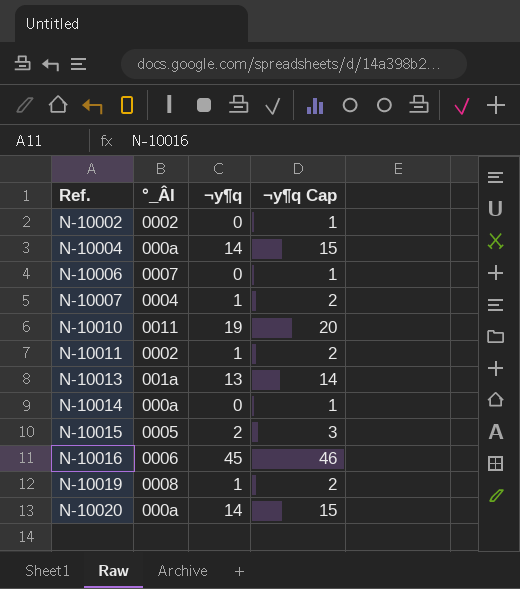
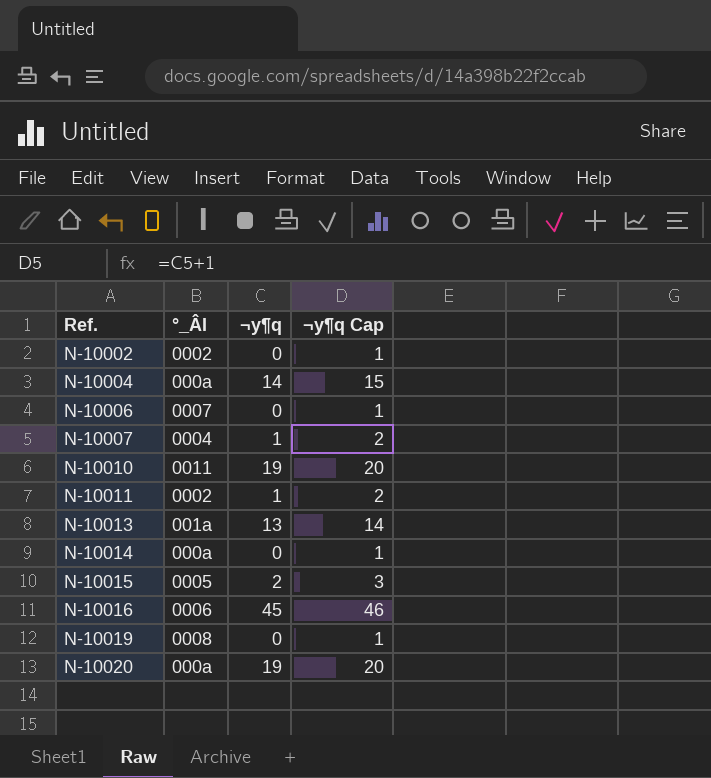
N-10019 | ¬y¶q: 1 -> 0
N-10019 | ¬y¶q Cap: 2 -> 1
N-10020 | ¬y¶q: 14 -> 19
N-10020 | ¬y¶q Cap: 15 -> 20

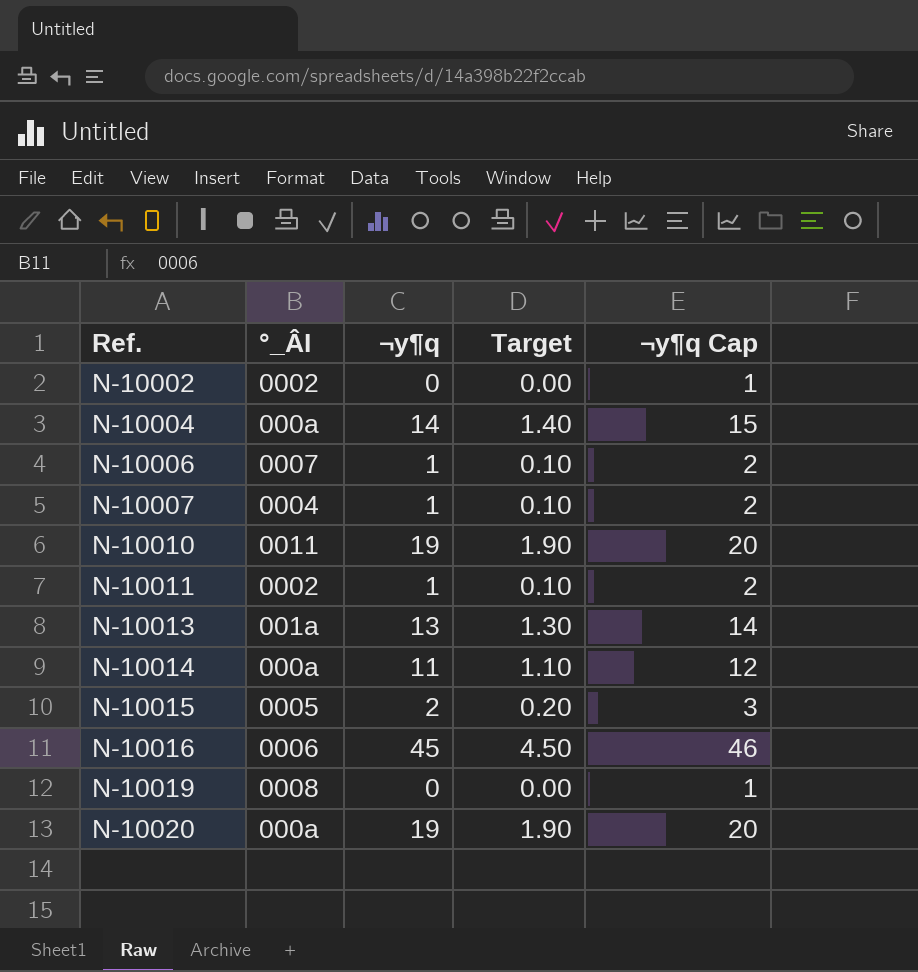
column Target | formula: none -> [¬y¶q] * 0.1
N-10006 | ¬y¶q: 0 -> 1
N-10006 | ¬y¶q Cap: 1 -> 2
N-10014 | ¬y¶q: 0 -> 11
N-10014 | ¬y¶q Cap: 1 -> 12

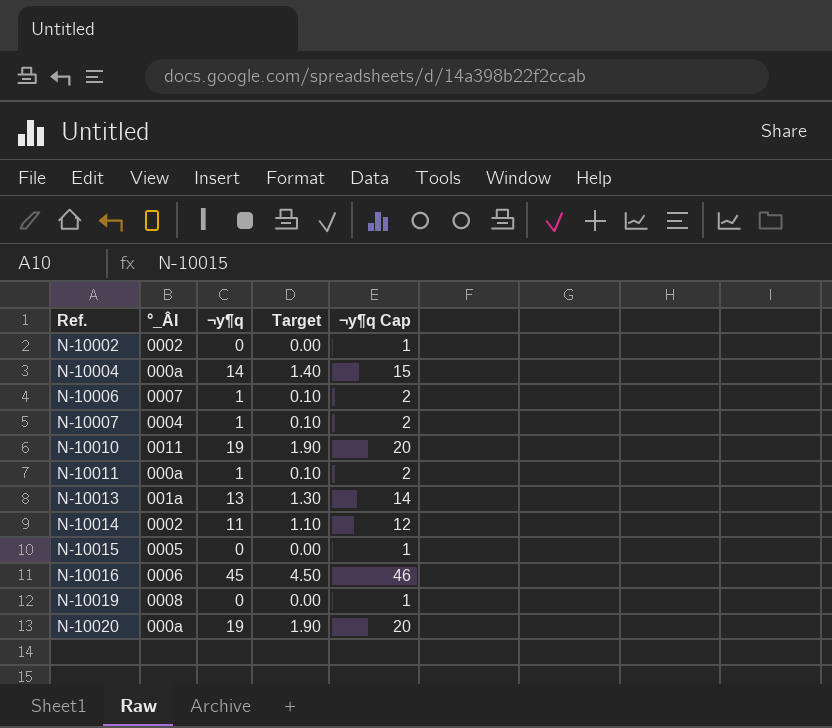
N-10011 | °_ÂI: 0002 -> 000a
N-10014 | °_ÂI: 000a -> 0002
N-10015 | ¬y¶q: 2 -> 0
N-10015 | Target: 0.20 -> 0.00
N-10015 | ¬y¶q Cap: 3 -> 1

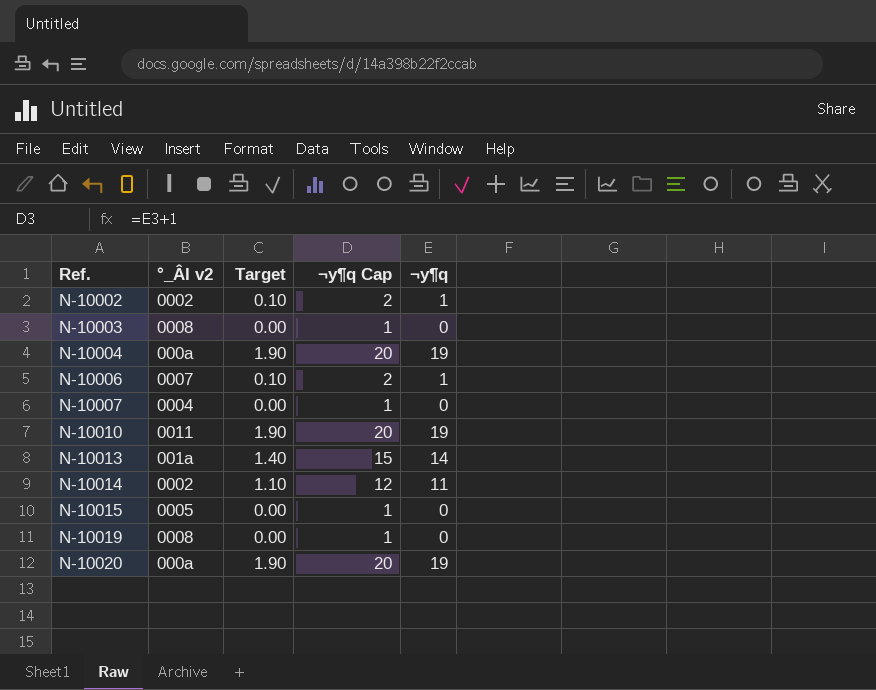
column name: °_ÂI -> °_ÂI v2
column ¬y¶q | position: 3 -> 5
row N-10011: 000a | 1 | 0.10 | 2 -> none
row N-10016: 0006 | 45 | 4.50 | 46 -> none
N-10002 | Target: 0.00 -> 0.10
N-10002 | ¬y¶q Cap: 1 -> 2
N-10002 | ¬y¶q: 0 -> 1
row N-10003: none -> 0008 | 0.00 | 1 | 0
N-10004 | Target: 1.40 -> 1.90
N-10004 | ¬y¶q Cap: 15 -> 20
N-10004 | ¬y¶q: 14 -> 19
N-10007 | Target: 0.10 -> 0.00
N-10007 | ¬y¶q Cap: 2 -> 1
N-10007 | ¬y¶q: 1 -> 0
N-10013 | Target: 1.30 -> 1.40
N-10013 | ¬y¶q Cap: 14 -> 15
N-10013 | ¬y¶q: 13 -> 14

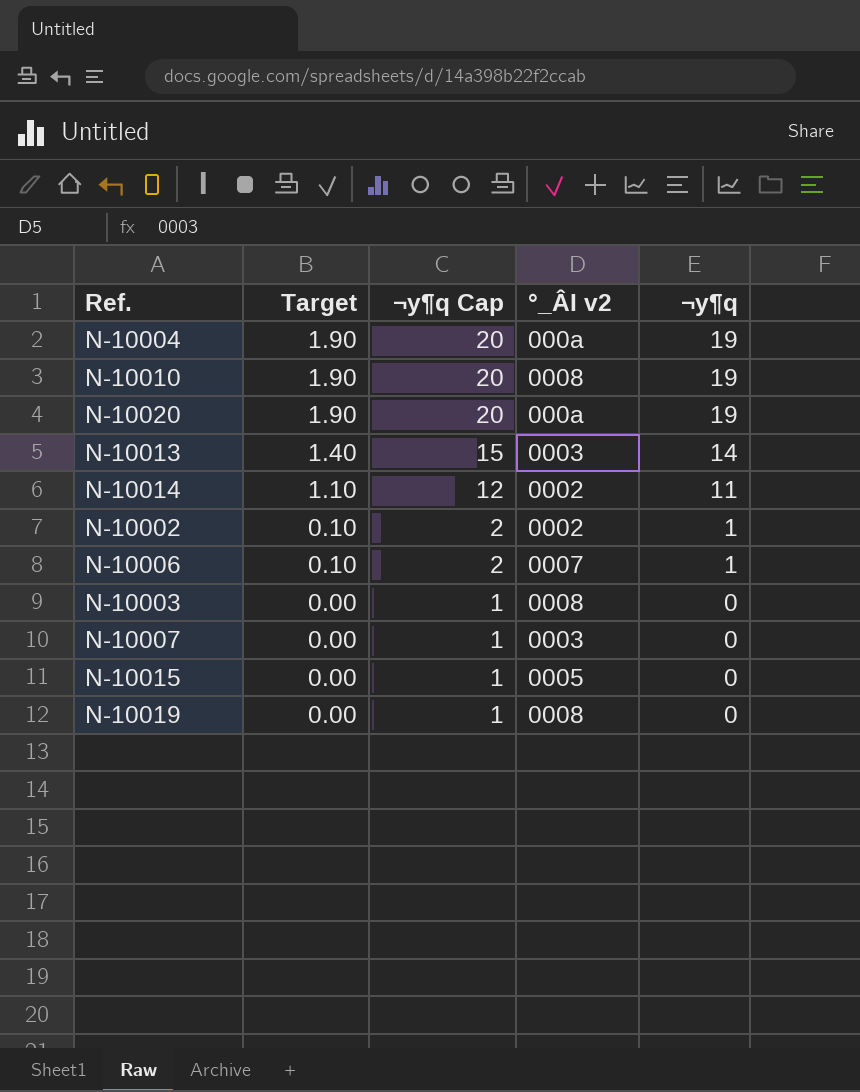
row order: Ref. ascending -> Target descending
column °_ÂI v2 | position: 2 -> 4
N-10010 | °_ÂI v2: 0011 -> 0008
N-10013 | °_ÂI v2: 001a -> 0003
N-10007 | °_ÂI v2: 0004 -> 0003

